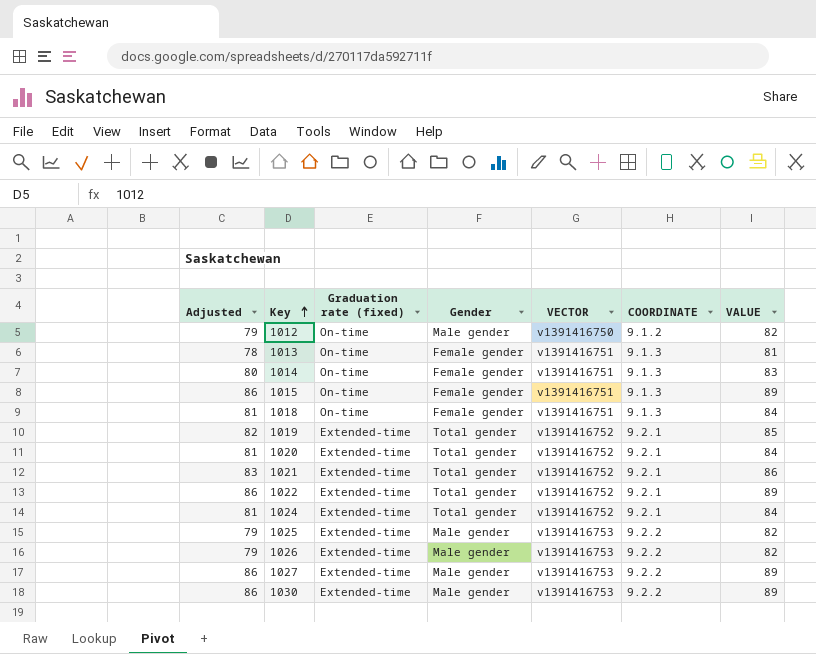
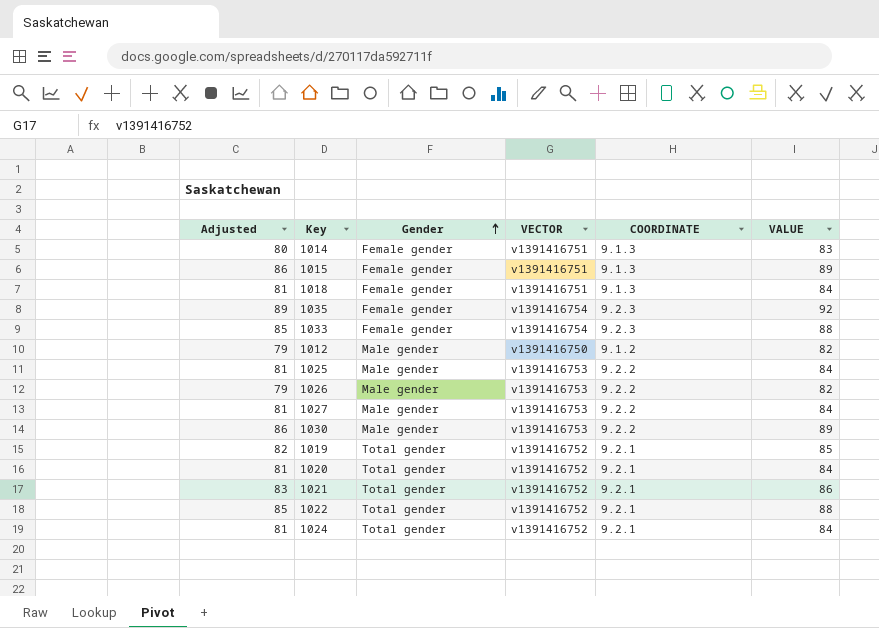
row order: Key ascending -> Gender ascending
column Graduation rate (fixed) | position: 3 -> none
row 1013: 78 | On-time | Female gender | v1391416751 | 9.1.3 | 81 -> none
row 1035: none -> 89 | Female gender | v1391416754 | 9.2.3 | 92
row 1033: none -> 85 | Female gender | v1391416754 | 9.2.3 | 88
1025 | Adjusted: 79 -> 81
1025 | VALUE: 82 -> 84
1027 | Adjusted: 86 -> 81
1027 | VALUE: 89 -> 84
1022 | Adjusted: 86 -> 85
1022 | VALUE: 89 -> 88

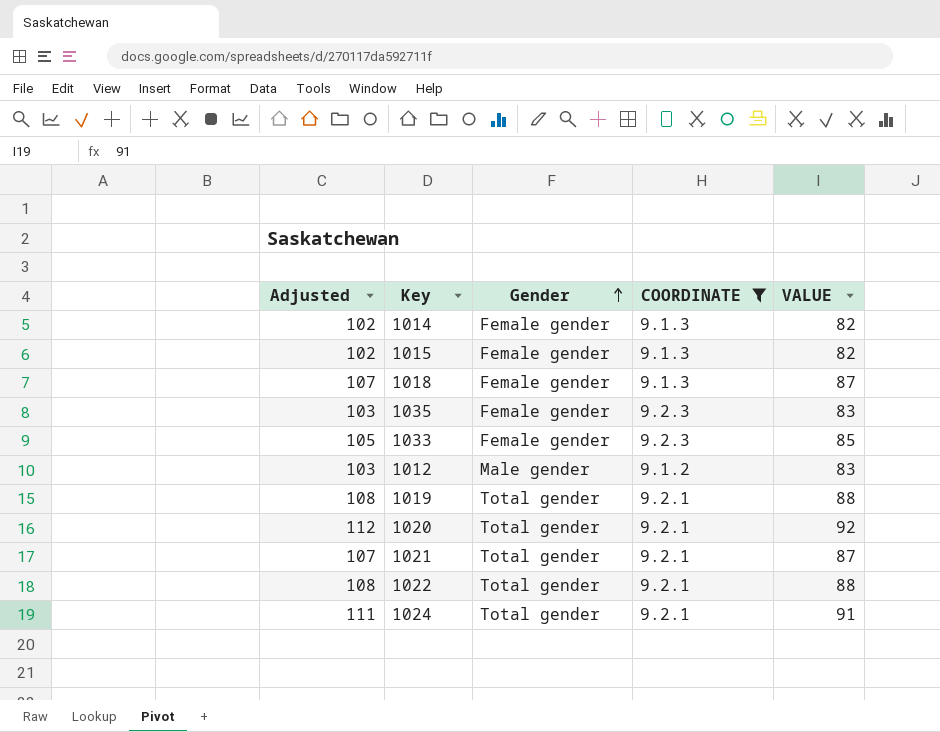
filter: none -> COORDINATE != 9.2.2
column VECTOR | position: 4 -> none
column Adjusted | formula: [VALUE] - 3 -> [VALUE] + 20
1014 | VALUE: 83 -> 82
1015 | VALUE: 89 -> 82
1018 | VALUE: 84 -> 87
1035 | VALUE: 92 -> 83
1033 | VALUE: 88 -> 85
1012 | VALUE: 82 -> 83
1019 | VALUE: 85 -> 88
1020 | VALUE: 84 -> 92
1021 | VALUE: 86 -> 87
1024 | VALUE: 84 -> 91

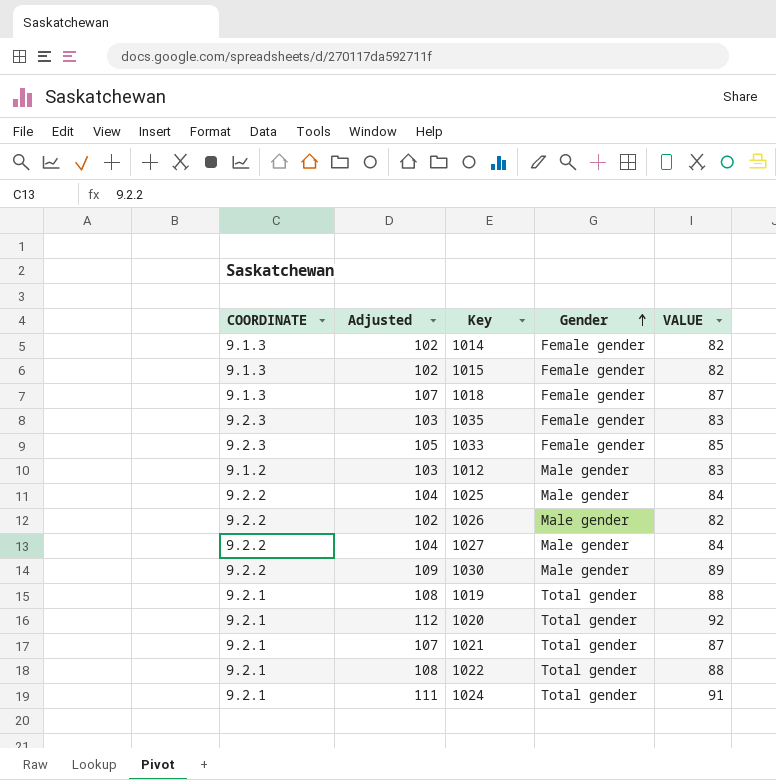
filter: COORDINATE != 9.2.2 -> none
column COORDINATE | position: 4 -> 1

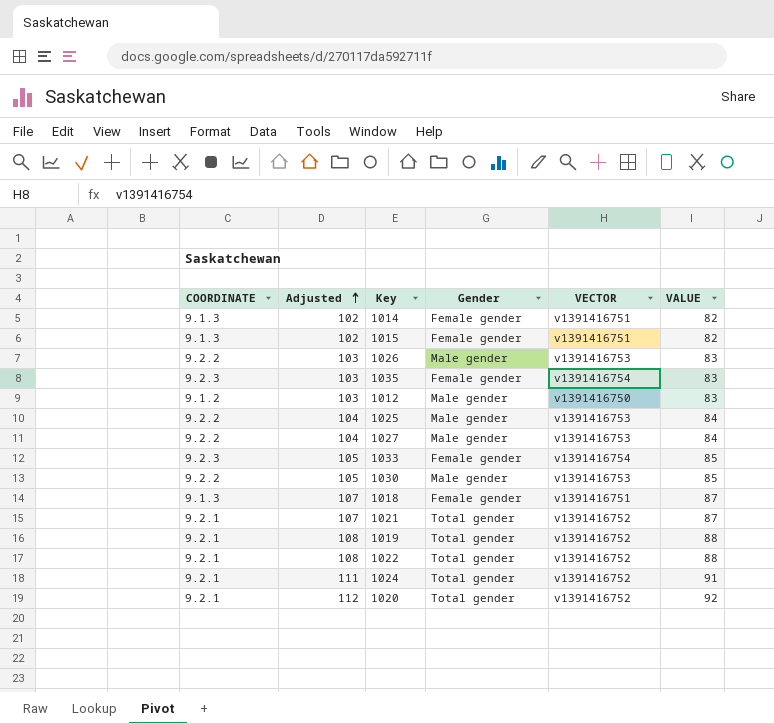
row order: Gender ascending -> Adjusted ascending
column VECTOR | position: none -> 5
1026 | Adjusted: 102 -> 103
1026 | VALUE: 82 -> 83
1030 | Adjusted: 109 -> 105
1030 | VALUE: 89 -> 85

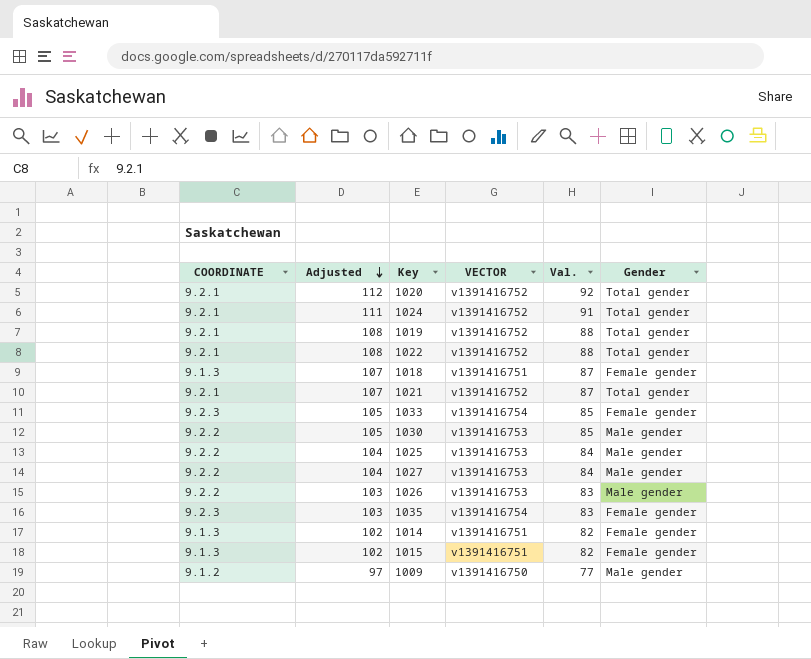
row order: Adjusted ascending -> Adjusted descending
column name: VALUE -> Val.
column Gender | position: 4 -> 6
row 1012: 9.1.2 | 103 | Male gender | v1391416750 | 83 -> none
row 1009: none -> 9.1.2 | 97 | v1391416750 | 77 | Male gender

